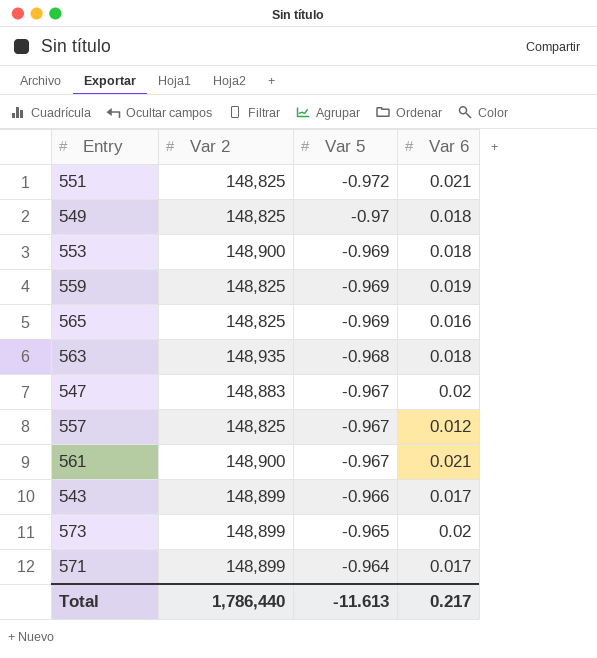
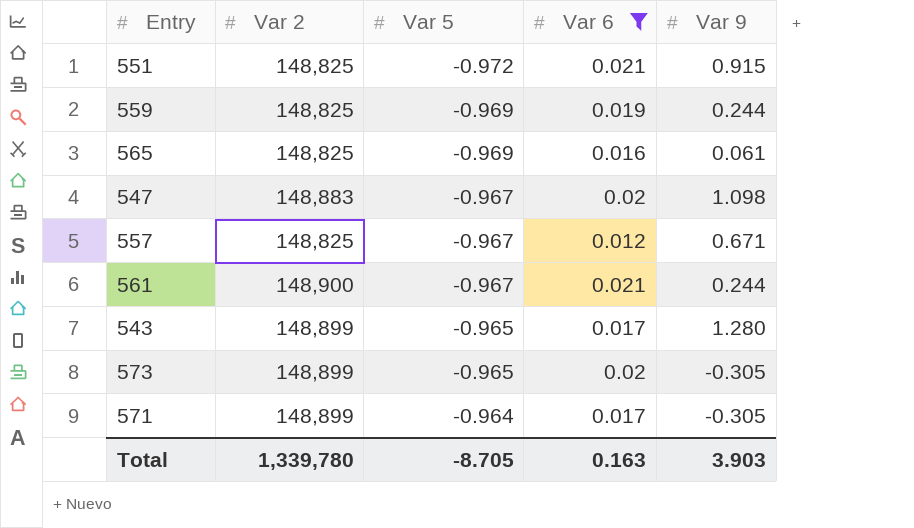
filter: none -> Var 6 != 0.018
column Var 9 | position: none -> 5
543 | Var 5: -0.966 -> -0.965
Total | Var 2: 1,786,440 -> 1,339,780
Total | Var 5: -11.613 -> -8.705
Total | Var 6: 0.217 -> 0.163

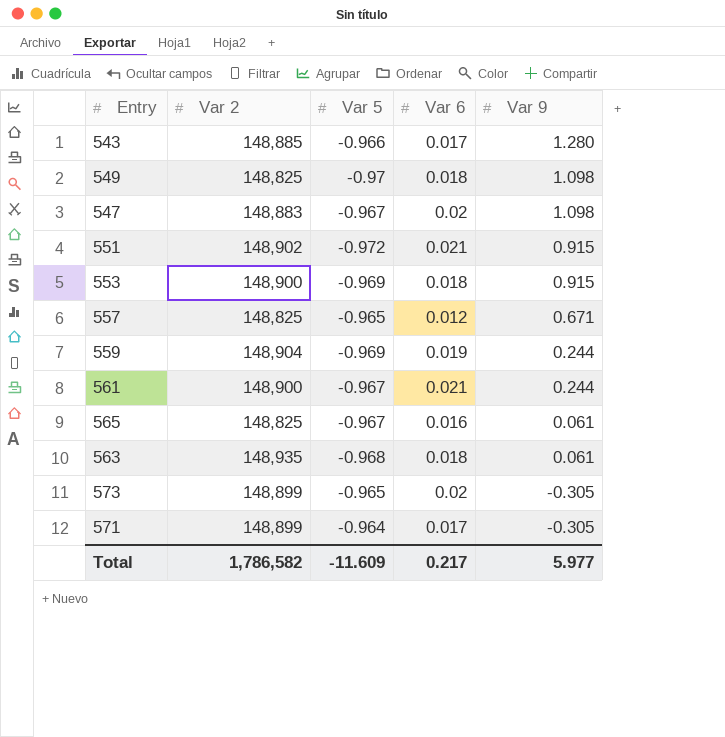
filter: Var 6 != 0.018 -> none
row order: Var 5 ascending -> Var 9 descending
543 | Var 2: 148,899 -> 148,885
543 | Var 5: -0.965 -> -0.966
551 | Var 2: 148,825 -> 148,902
557 | Var 5: -0.967 -> -0.965
559 | Var 2: 148,825 -> 148,904
565 | Var 5: -0.969 -> -0.967
Total | Var 2: 1,339,780 -> 1,786,582
Total | Var 5: -8.705 -> -11.609
Total | Var 6: 0.163 -> 0.217
Total | Var 9: 3.903 -> 5.977

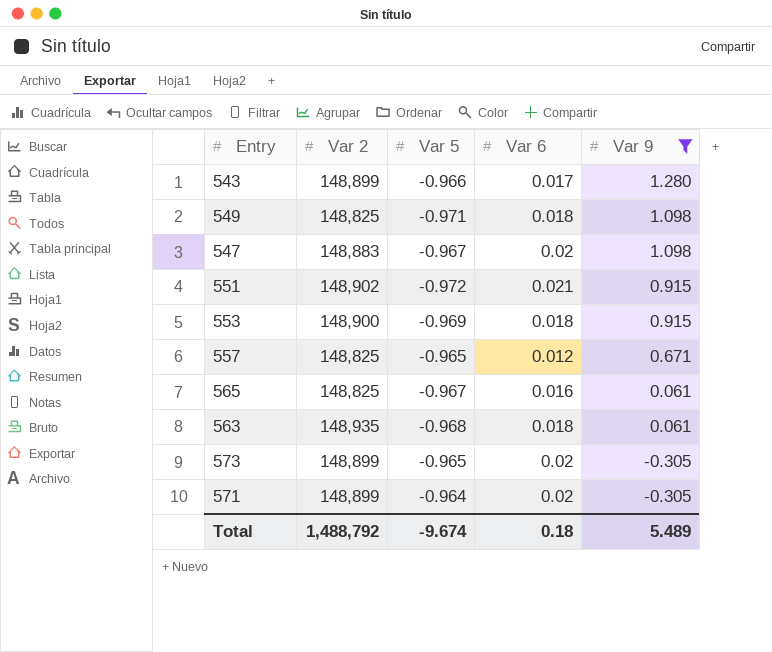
filter: none -> Var 9 != 0.244
543 | Var 2: 148,885 -> 148,899
549 | Var 5: -0.97 -> -0.971
571 | Var 6: 0.017 -> 0.02
Total | Var 2: 1,786,582 -> 1,488,792
Total | Var 5: -11.609 -> -9.674
Total | Var 6: 0.217 -> 0.18
Total | Var 9: 5.977 -> 5.489

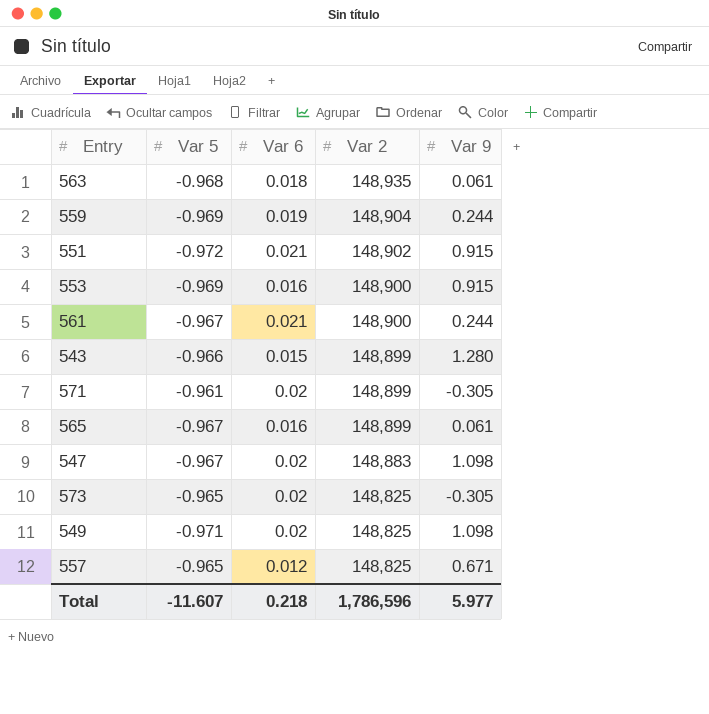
filter: Var 9 != 0.244 -> none
row order: Var 9 descending -> Var 2 descending
column Var 2 | position: 2 -> 4
553 | Var 6: 0.018 -> 0.016
543 | Var 6: 0.017 -> 0.015
571 | Var 5: -0.964 -> -0.961
565 | Var 2: 148,825 -> 148,899
573 | Var 2: 148,899 -> 148,825
549 | Var 6: 0.018 -> 0.02
Total | Var 5: -9.674 -> -11.607
Total | Var 6: 0.18 -> 0.218
Total | Var 2: 1,488,792 -> 1,786,596
Total | Var 9: 5.489 -> 5.977

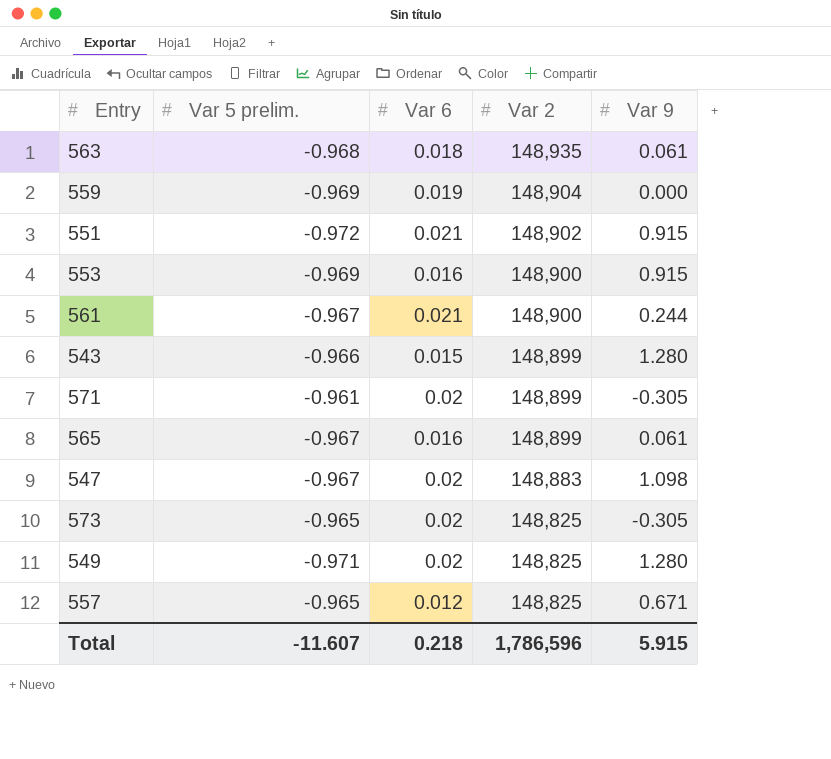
column name: Var 5 -> Var 5 prelim.
559 | Var 9: 0.244 -> 0.000
549 | Var 9: 1.098 -> 1.280
Total | Var 9: 5.977 -> 5.915

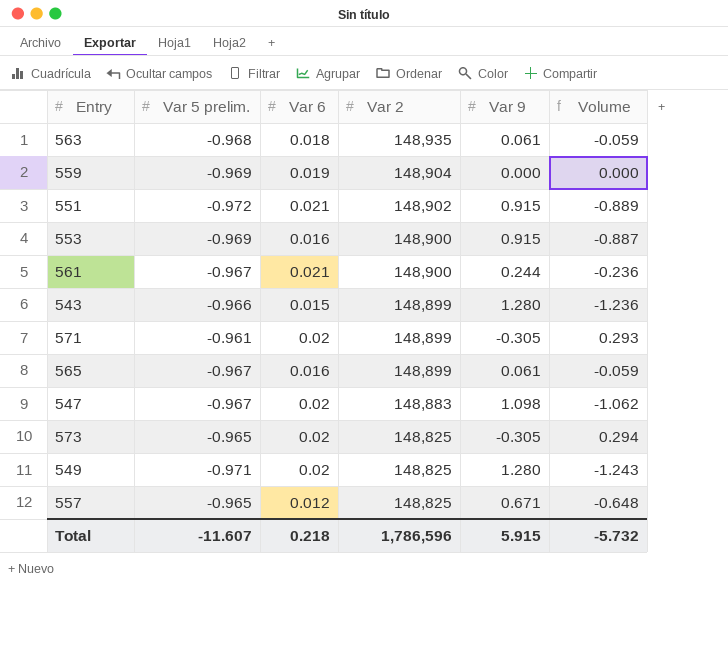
column Volume | formula: none -> [Var 5 prelim.] * [Var 9]

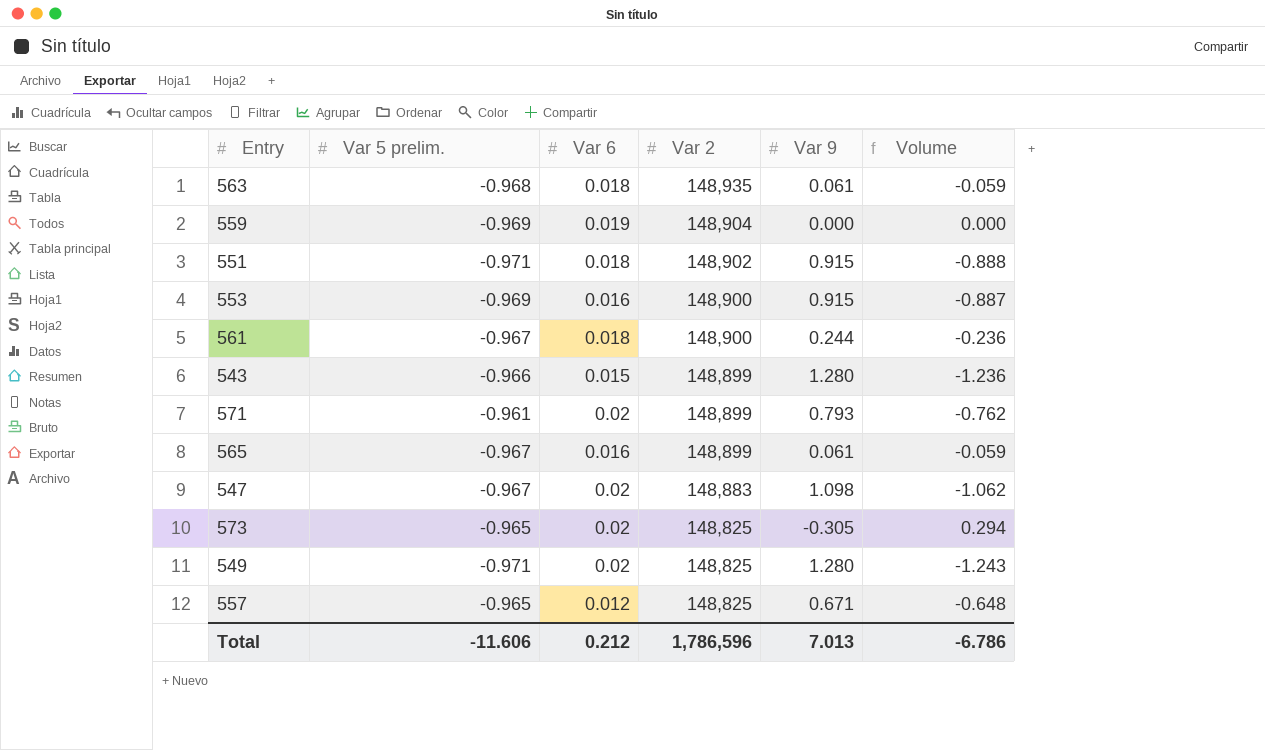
551 | Var 5 prelim.: -0.972 -> -0.971
551 | Var 6: 0.021 -> 0.018
551 | Volume: -0.889 -> -0.888
561 | Var 6: 0.021 -> 0.018
571 | Var 9: -0.305 -> 0.793
571 | Volume: 0.293 -> -0.762
Total | Var 5 prelim.: -11.607 -> -11.606
Total | Var 6: 0.218 -> 0.212
Total | Var 9: 5.915 -> 7.013
Total | Volume: -5.732 -> -6.786

